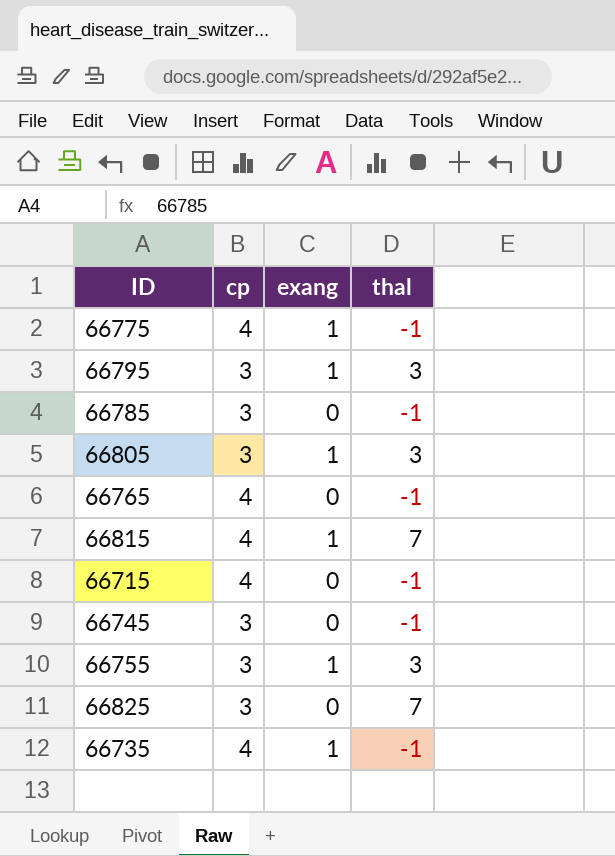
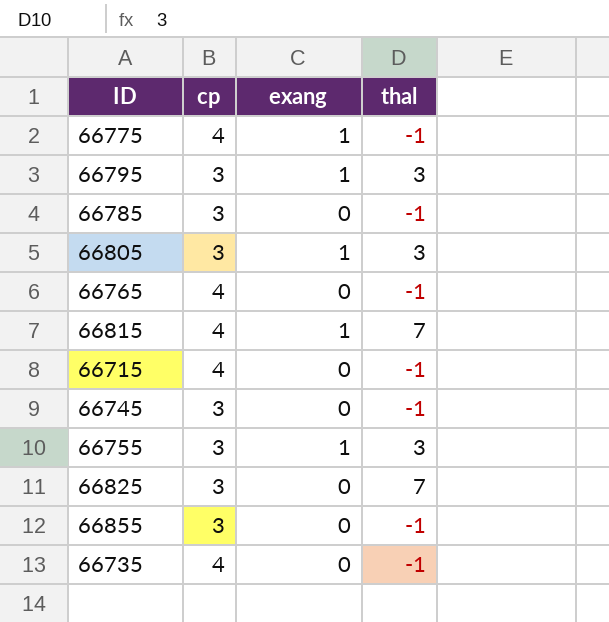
row 66855: none -> 3 | 0 | -1
66735 | exang: 1 -> 0

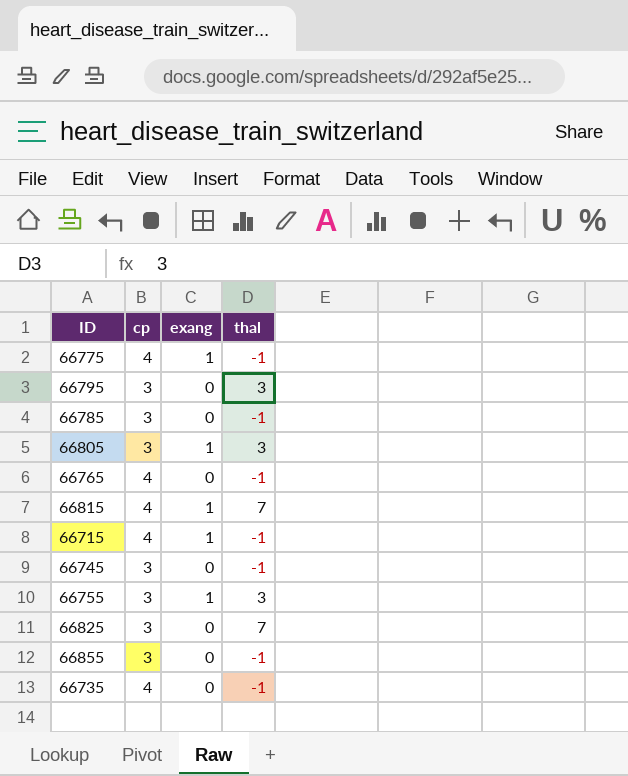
66795 | exang: 1 -> 0
66715 | exang: 0 -> 1

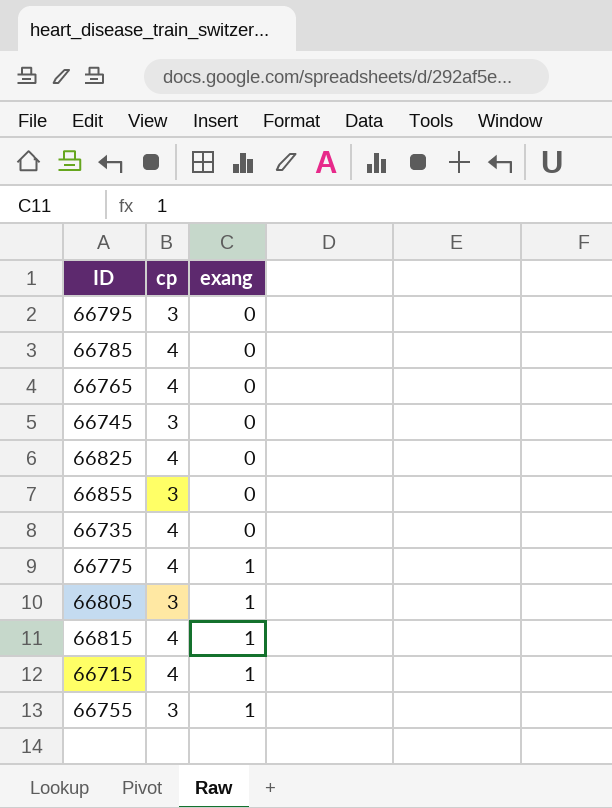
row order: none -> exang ascending
column thal | position: 4 -> none
66785 | cp: 3 -> 4
66825 | cp: 3 -> 4

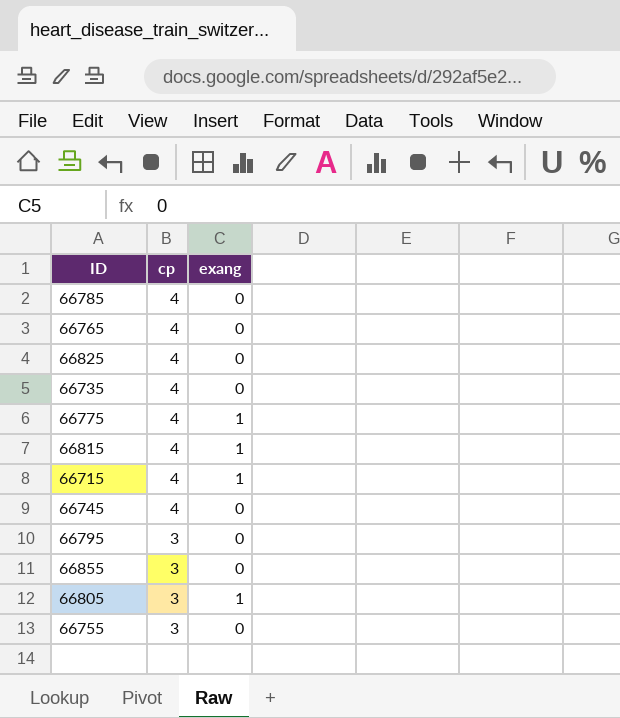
row order: exang ascending -> cp descending
66745 | cp: 3 -> 4
66755 | exang: 1 -> 0

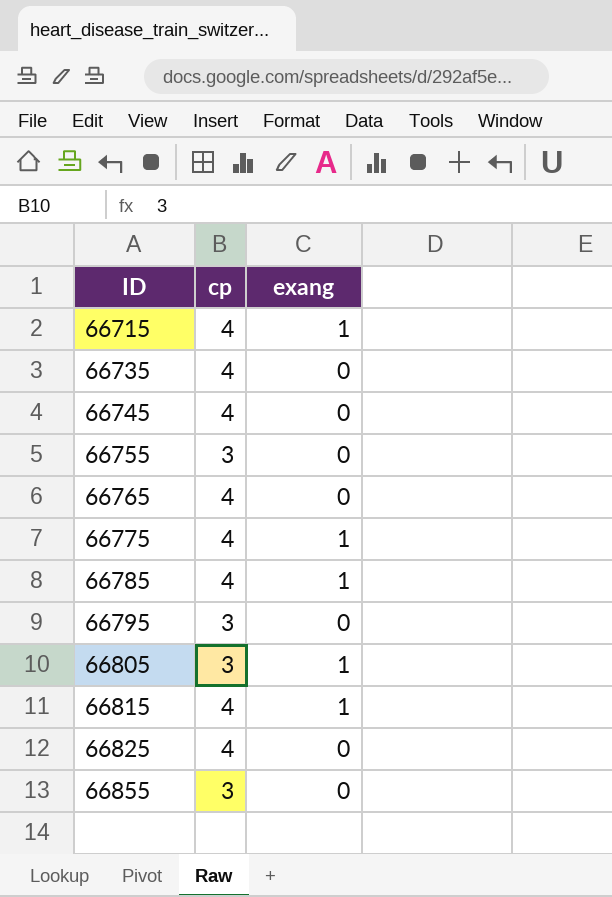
row order: cp descending -> ID ascending
66785 | exang: 0 -> 1

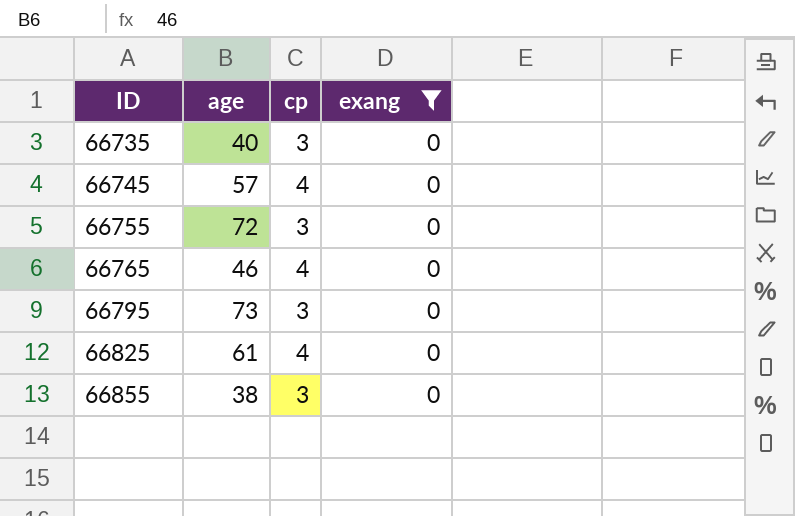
filter: none -> exang = 0
column age | position: none -> 2
66735 | cp: 4 -> 3

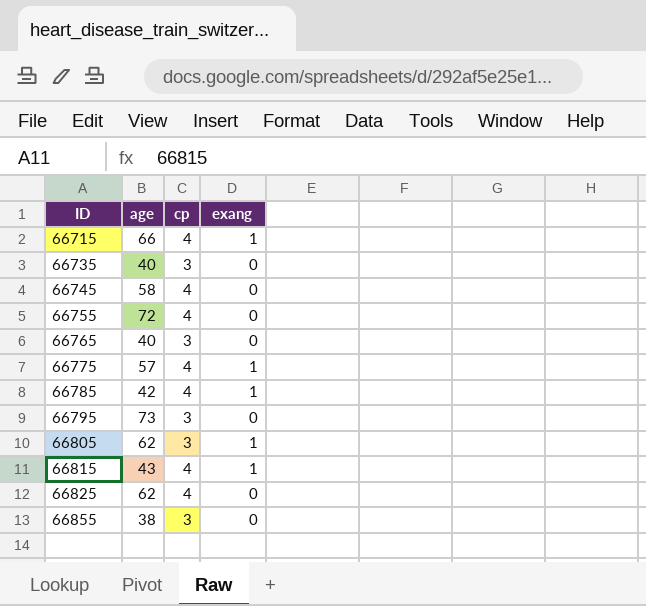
filter: exang = 0 -> none
66745 | age: 57 -> 58
66755 | cp: 3 -> 4
66765 | age: 46 -> 40
66765 | cp: 4 -> 3
66825 | age: 61 -> 62

